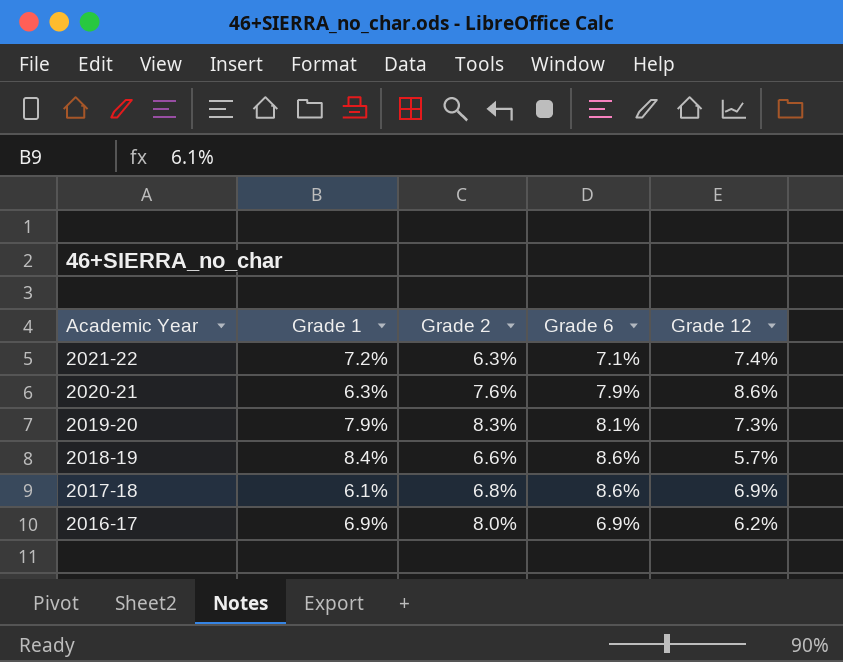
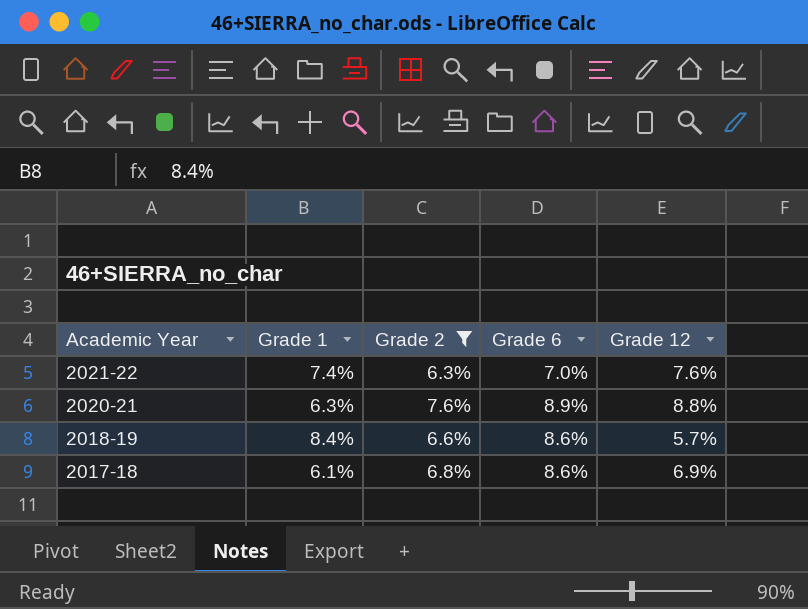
filter: none -> Grade 2 <= 7.6%
2021-22 | Grade 1: 7.2% -> 7.4%
2021-22 | Grade 6: 7.1% -> 7.0%
2021-22 | Grade 12: 7.4% -> 7.6%
2020-21 | Grade 6: 7.9% -> 8.9%
2020-21 | Grade 12: 8.6% -> 8.8%

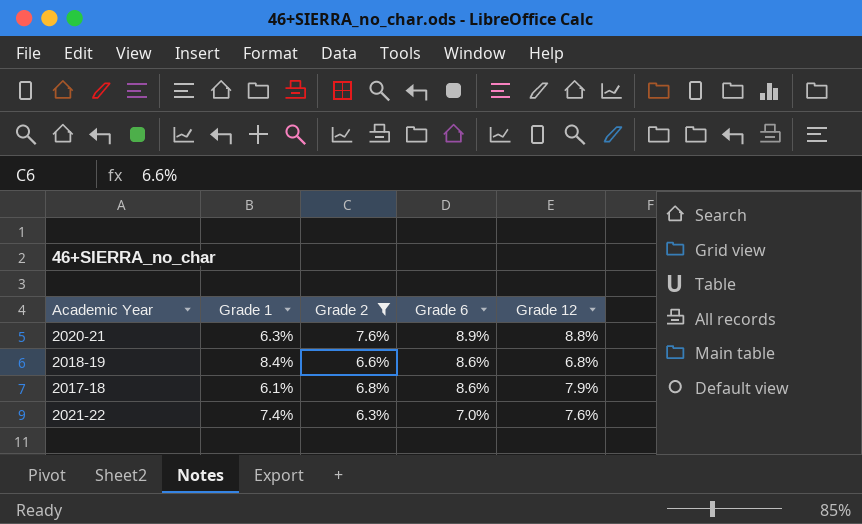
row order: Academic Year descending -> Grade 6 descending
2018-19 | Grade 12: 5.7% -> 6.8%
2017-18 | Grade 12: 6.9% -> 7.9%

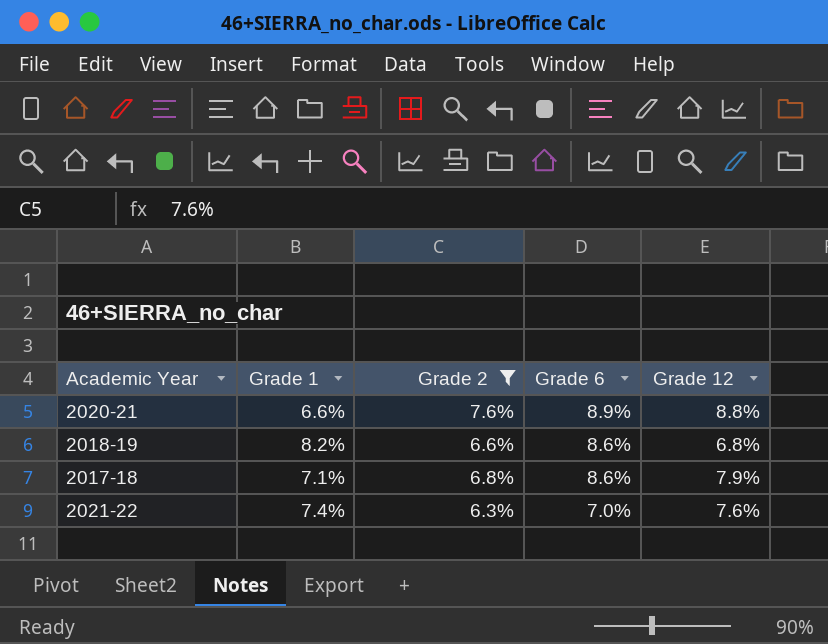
2020-21 | Grade 1: 6.3% -> 6.6%
2018-19 | Grade 1: 8.4% -> 8.2%
2017-18 | Grade 1: 6.1% -> 7.1%

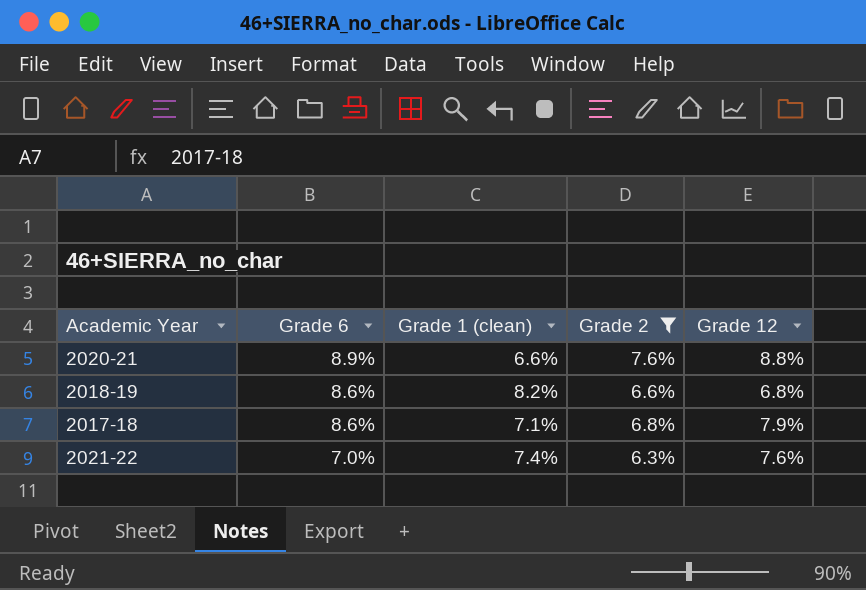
column Grade 6 | position: 4 -> 2
column name: Grade 1 -> Grade 1 (clean)

